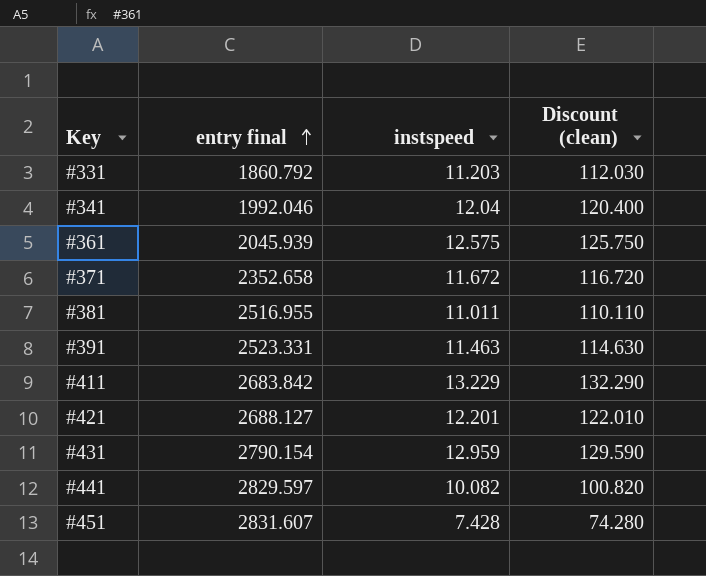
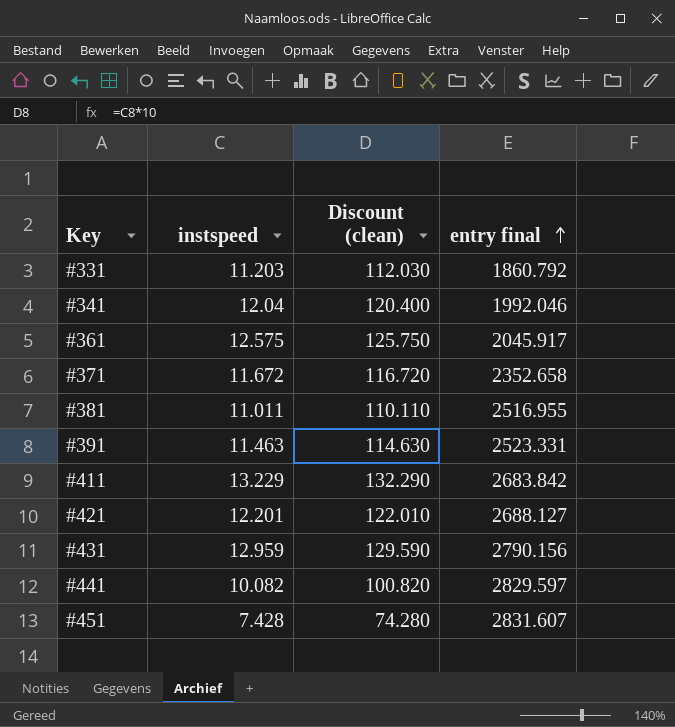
column entry final | position: 2 -> 4
#361 | entry final: 2045.939 -> 2045.917
#431 | entry final: 2790.154 -> 2790.156

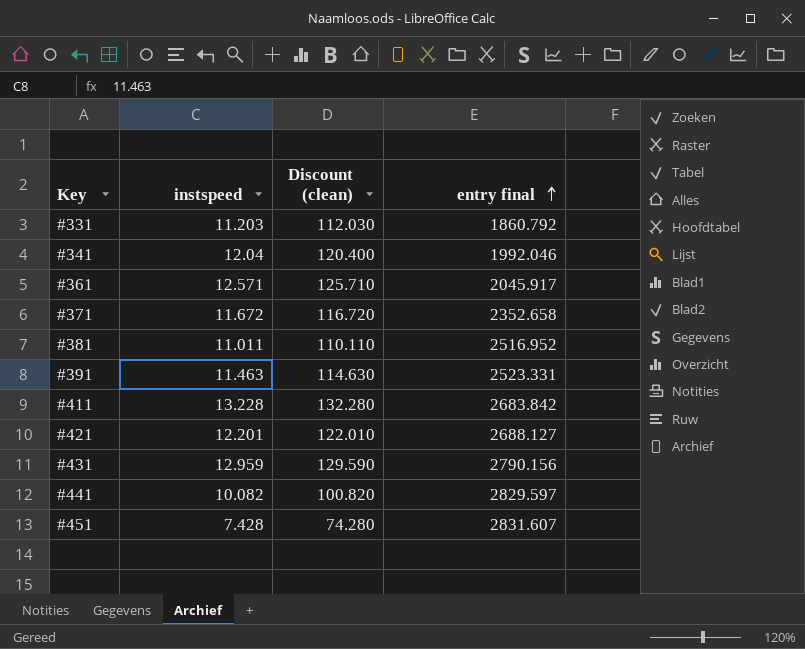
#361 | instspeed: 12.575 -> 12.571
#361 | Discount (clean): 125.750 -> 125.710
#381 | entry final: 2516.955 -> 2516.952
#411 | instspeed: 13.229 -> 13.228
#411 | Discount (clean): 132.290 -> 132.280

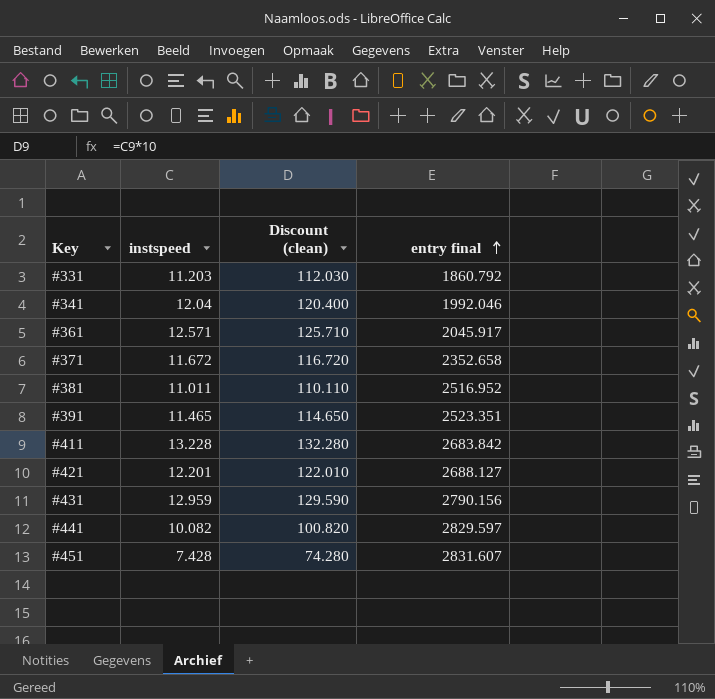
#391 | instspeed: 11.463 -> 11.465
#391 | Discount (clean): 114.630 -> 114.650
#391 | entry final: 2523.331 -> 2523.351

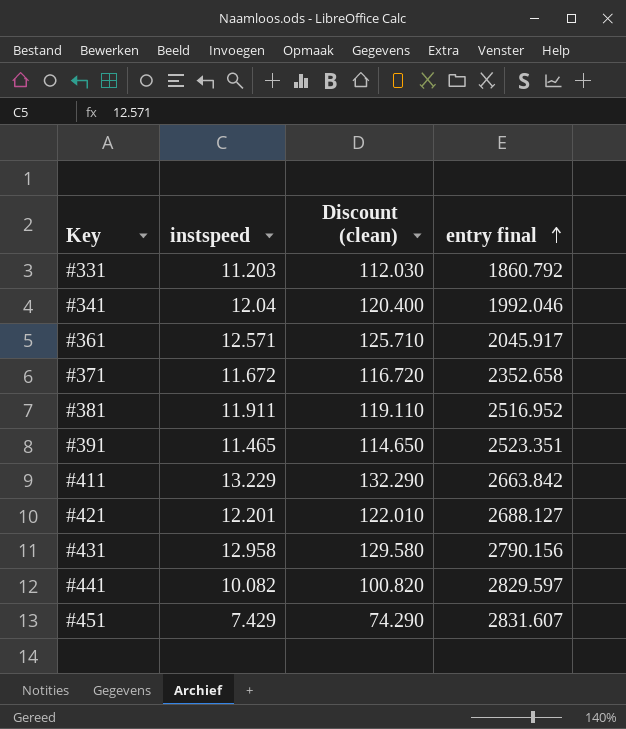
#381 | instspeed: 11.011 -> 11.911
#381 | Discount (clean): 110.110 -> 119.110
#411 | instspeed: 13.228 -> 13.229
#411 | Discount (clean): 132.280 -> 132.290
#411 | entry final: 2683.842 -> 2663.842
#431 | instspeed: 12.959 -> 12.958
#431 | Discount (clean): 129.590 -> 129.580
#451 | instspeed: 7.428 -> 7.429
#451 | Discount (clean): 74.280 -> 74.290

